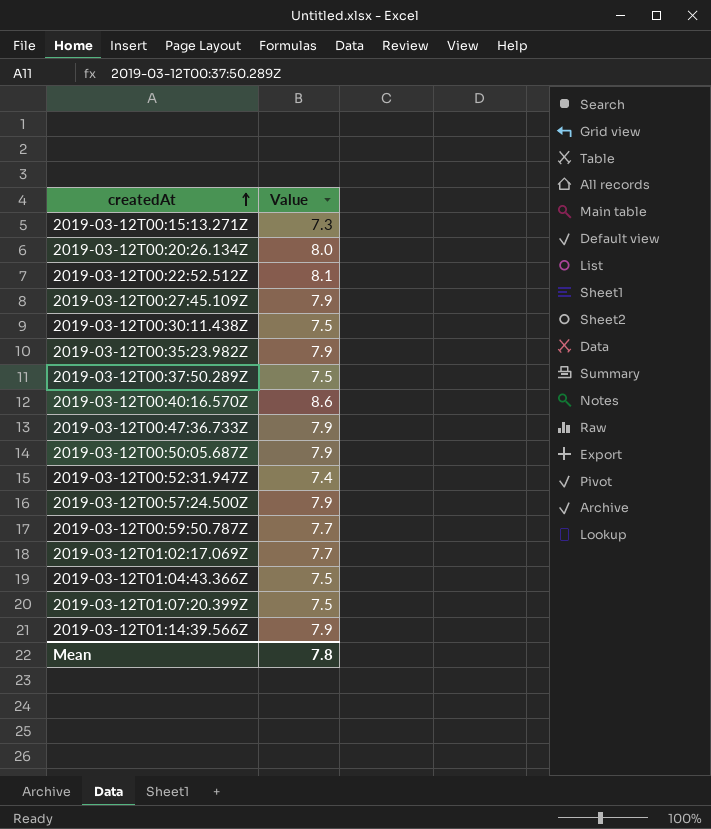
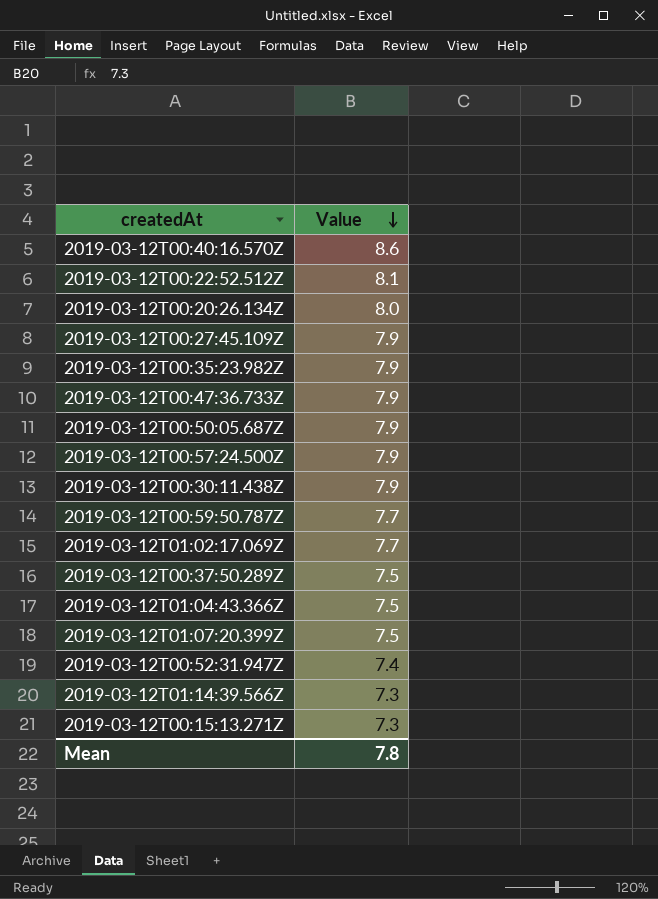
row order: createdAt ascending -> Value descending
2019-03-12T00:30:11.438Z | Value: 7.5 -> 7.9
2019-03-12T01:14:39.566Z | Value: 7.9 -> 7.3

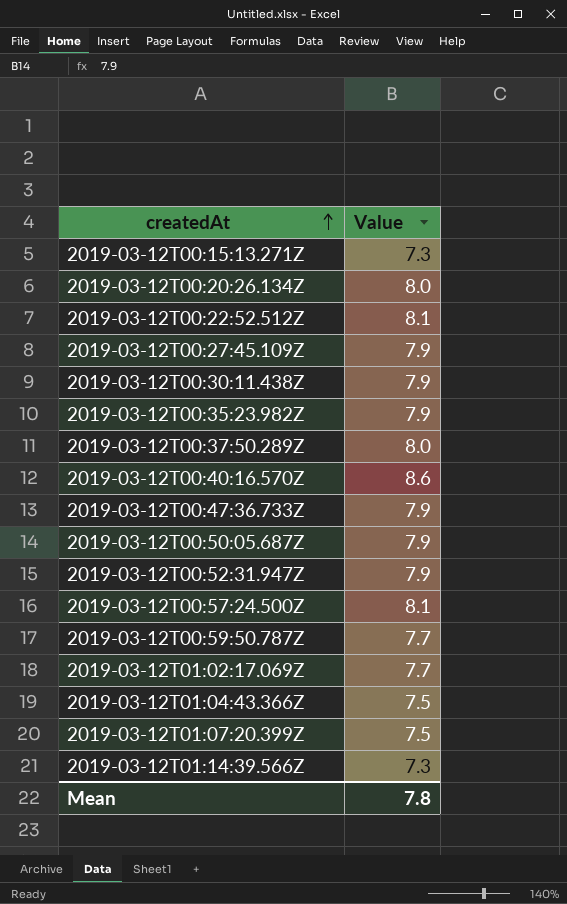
row order: Value descending -> createdAt ascending
2019-03-12T00:37:50.289Z | Value: 7.5 -> 8.0
2019-03-12T00:52:31.947Z | Value: 7.4 -> 7.9
2019-03-12T00:57:24.500Z | Value: 7.9 -> 8.1

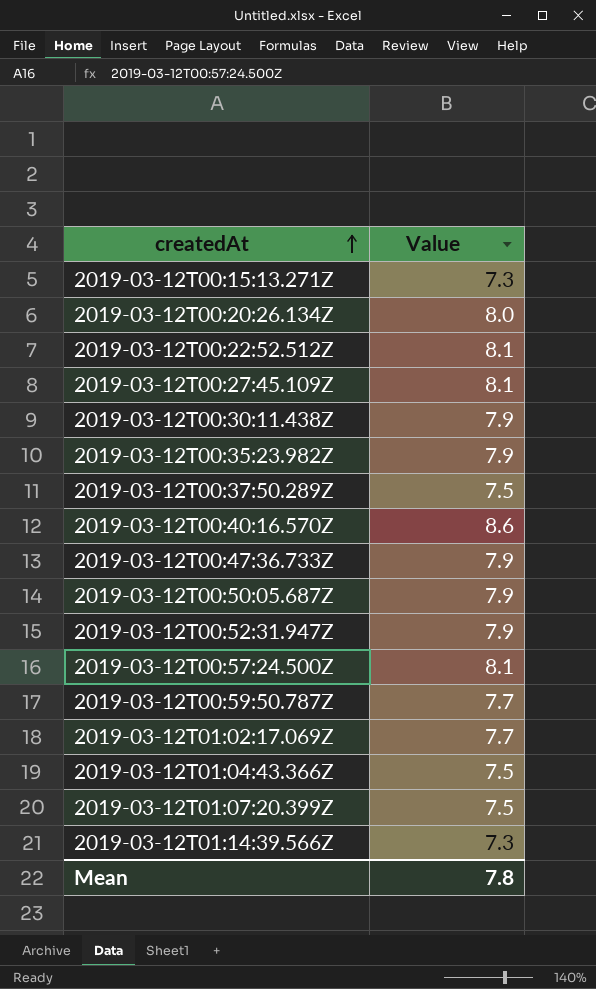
2019-03-12T00:27:45.109Z | Value: 7.9 -> 8.1
2019-03-12T00:37:50.289Z | Value: 8.0 -> 7.5

